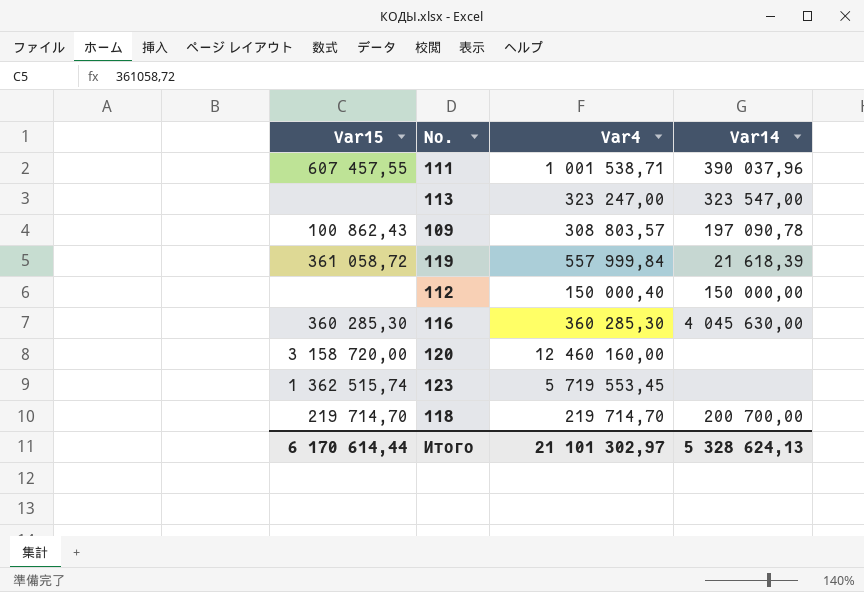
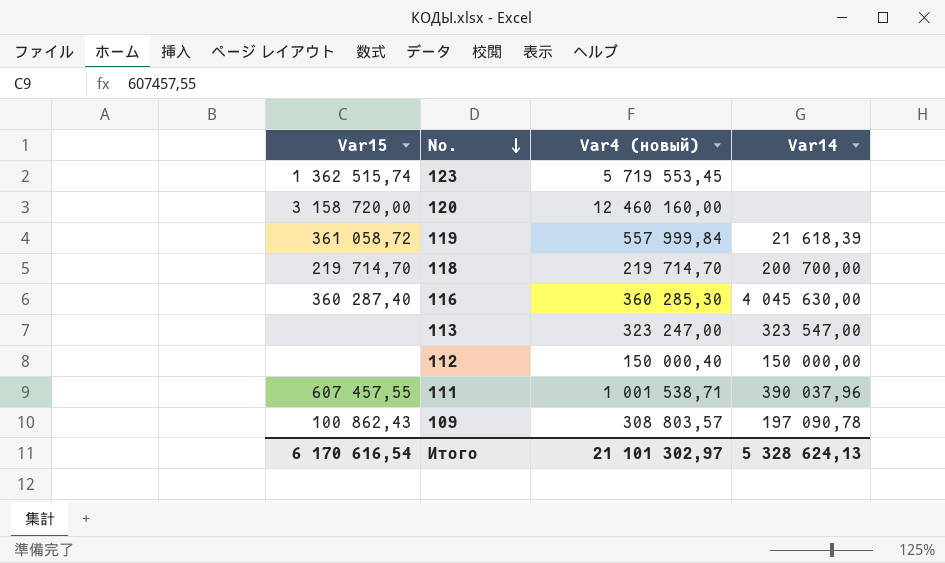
row order: none -> No. descending
column name: Var4 -> Var4 (новый)
116 | Var15: 360 285,30 -> 360 287,40
Итого | Var15: 6 170 614,44 -> 6 170 616,54

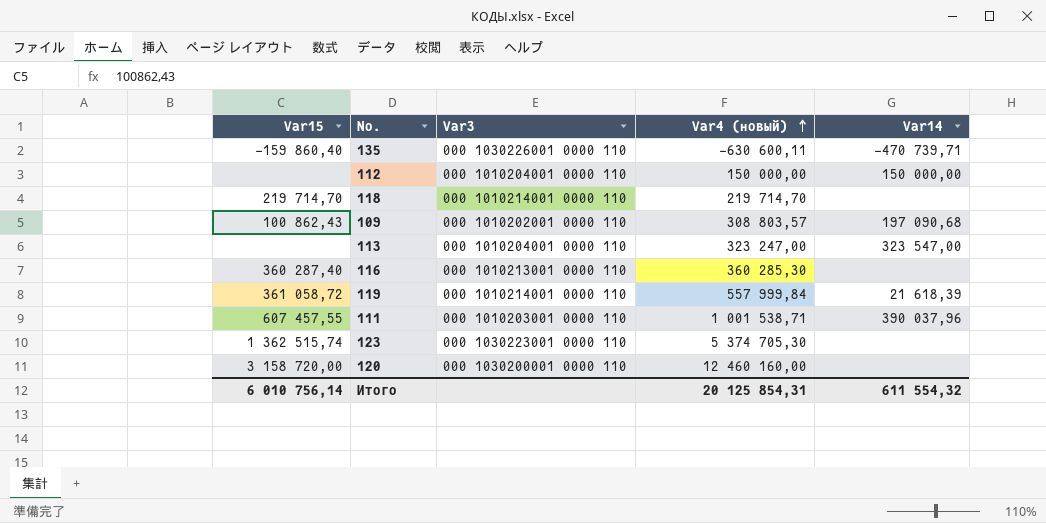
row order: No. descending -> Var4 (новый) ascending
column Var3 | position: none -> 3
row 135: none -> -159 860,40 | 000 1030226001 0000 110 | -630 600,11 | -470 739,71
112 | Var4 (новый): 150 000,40 -> 150 000,00
118 | Var14: 200 700,00 -> none
109 | Var14: 197 090,78 -> 197 090,68
116 | Var14: 4 045 630,00 -> none
123 | Var4 (новый): 5 719 553,45 -> 5 374 705,30
Итого | Var15: 6 170 616,54 -> 6 010 756,14
Итого | Var4 (новый): 21 101 302,97 -> 20 125 854,31
Итого | Var14: 5 328 624,13 -> 611 554,32

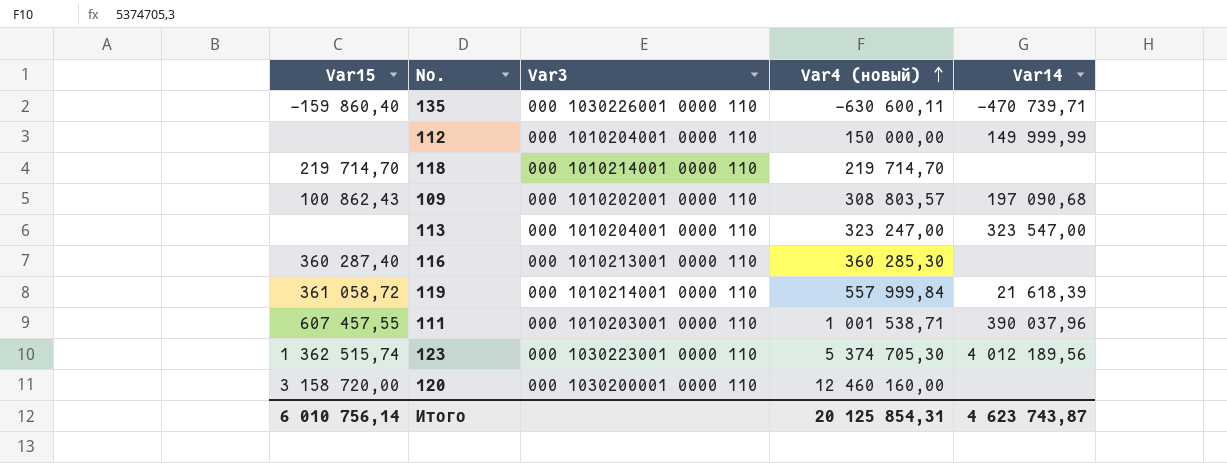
112 | Var14: 150 000,00 -> 149 999,99
123 | Var14: none -> 4 012 189,56
Итого | Var14: 611 554,32 -> 4 623 743,87

